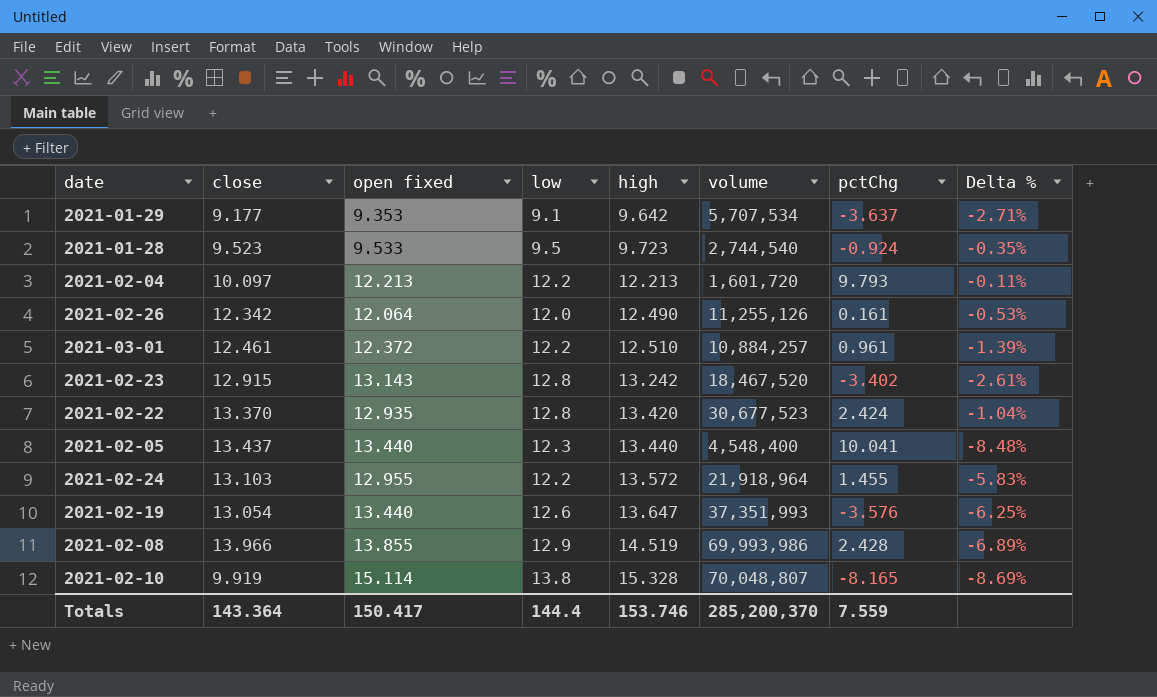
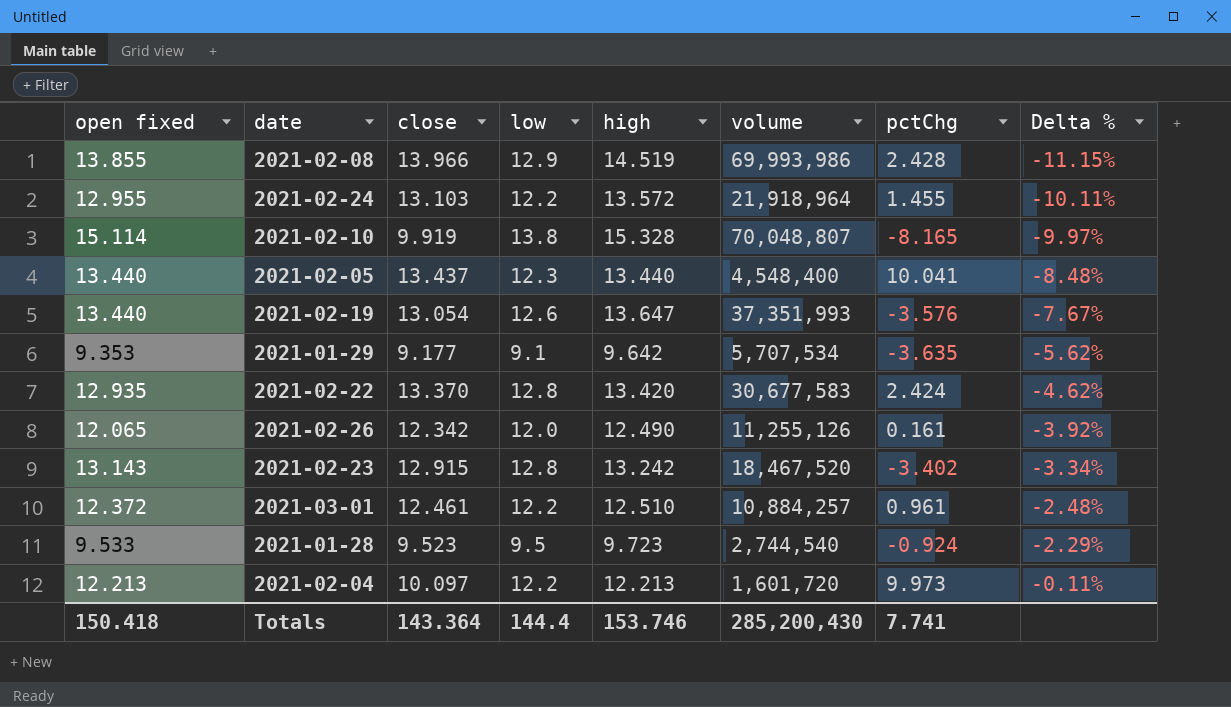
row order: high ascending -> Delta % ascending
column open fixed | position: 3 -> 1
column Delta % | formula: ([low] - [open fixed]) / [open fixed] -> ([low] - [high]) / [high]
2021-01-29 | pctChg: -3.637 -> -3.635
2021-02-22 | volume: 30,677,523 -> 30,677,583
2021-02-26 | open fixed: 12.064 -> 12.065
2021-02-04 | pctChg: 9.793 -> 9.973
Totals | open fixed: 150.417 -> 150.418
Totals | volume: 285,200,370 -> 285,200,430
Totals | pctChg: 7.559 -> 7.741

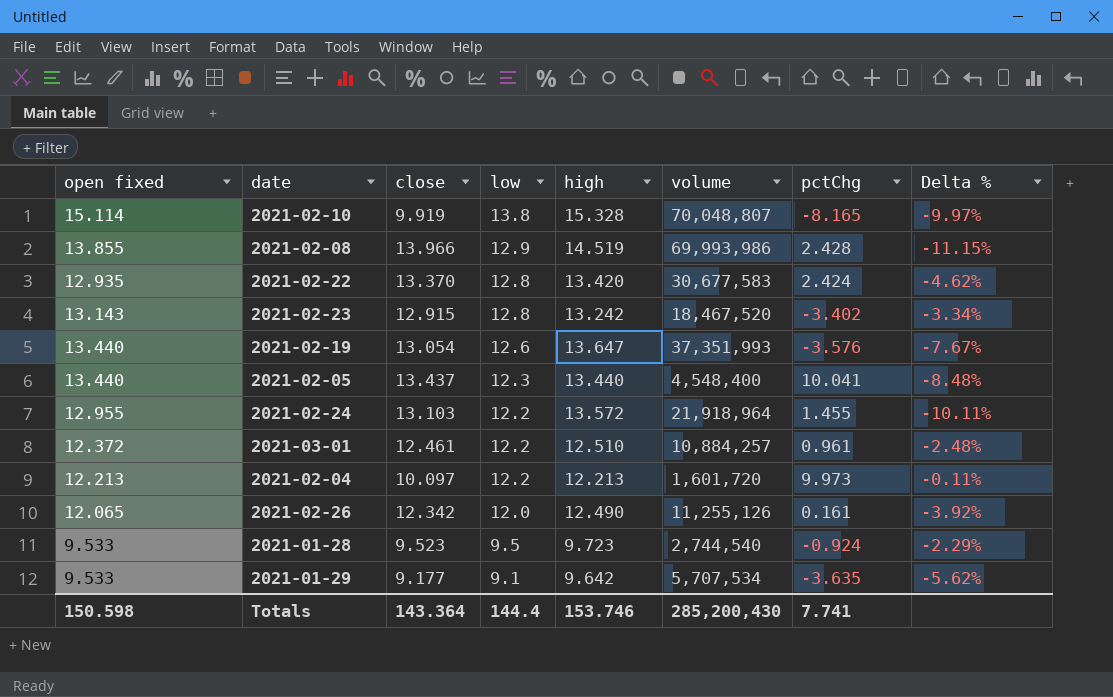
row order: Delta % ascending -> low descending
2021-01-29 | open fixed: 9.353 -> 9.533
Totals | open fixed: 150.418 -> 150.598

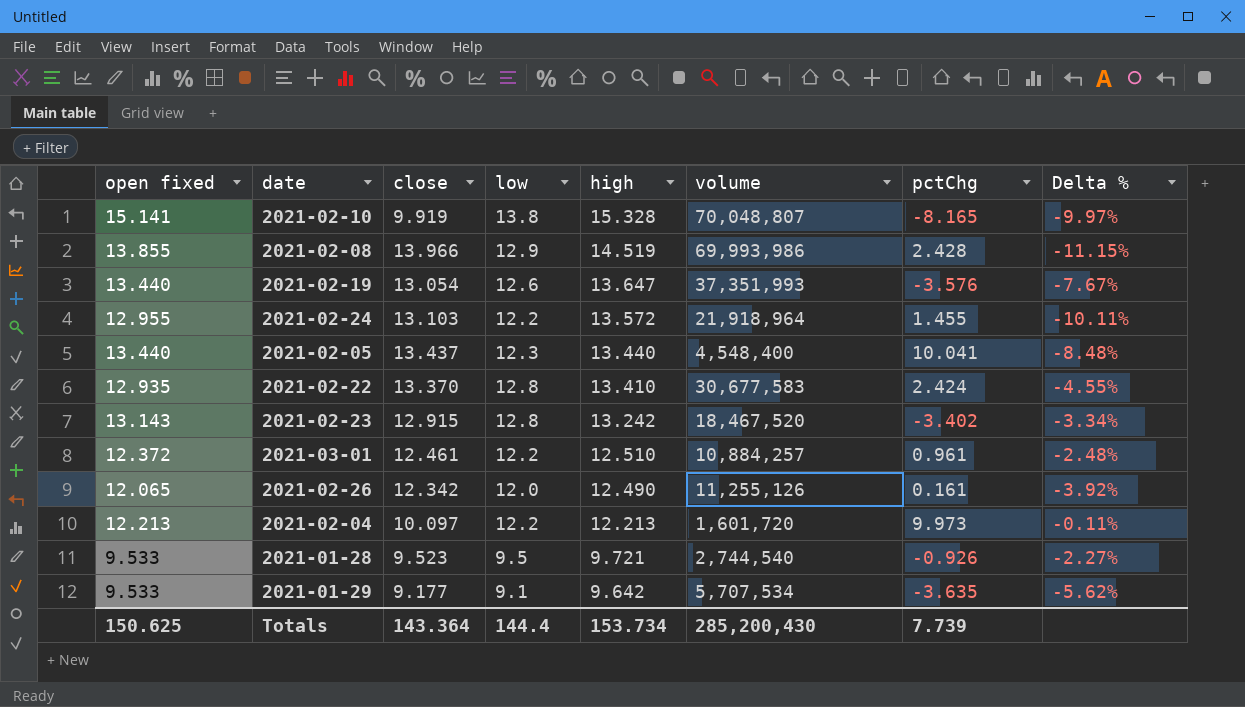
row order: low descending -> high descending
2021-02-10 | open fixed: 15.114 -> 15.141
2021-02-22 | high: 13.420 -> 13.410
2021-02-22 | Delta %: -4.62% -> -4.55%
2021-01-28 | high: 9.723 -> 9.721
2021-01-28 | pctChg: -0.924 -> -0.926
2021-01-28 | Delta %: -2.29% -> -2.27%
Totals | open fixed: 150.598 -> 150.625
Totals | high: 153.746 -> 153.734
Totals | pctChg: 7.741 -> 7.739

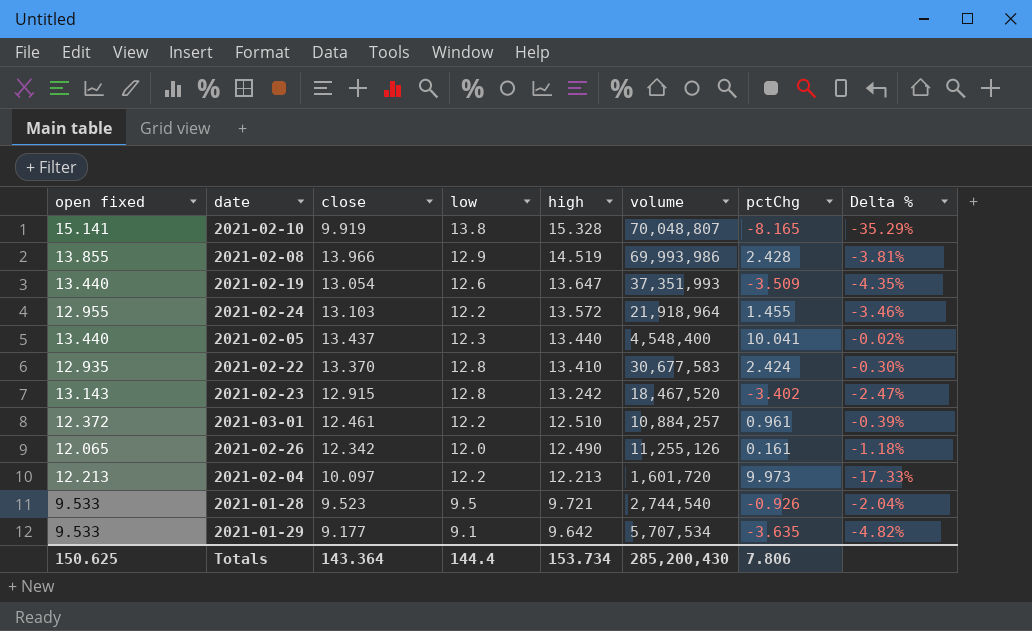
column Delta % | formula: ([low] - [high]) / [high] -> ([close] - [high]) / [high]
2021-02-19 | pctChg: -3.576 -> -3.509
Totals | pctChg: 7.739 -> 7.806

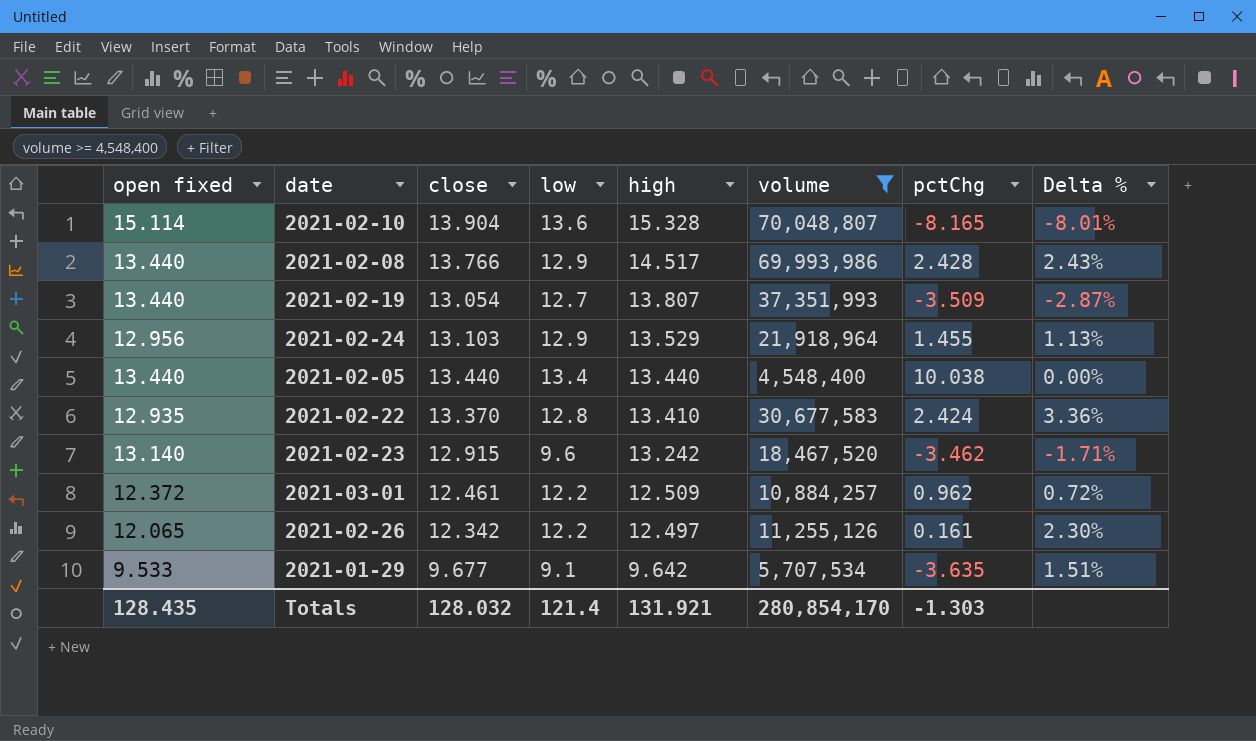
filter: none -> volume >= 4,548,400
column Delta % | formula: ([close] - [high]) / [high] -> ([close] - [open fixed]) / [open fixed]
2021-02-10 | open fixed: 15.141 -> 15.114
2021-02-10 | close: 9.919 -> 13.904
2021-02-10 | low: 13.8 -> 13.6
2021-02-08 | open fixed: 13.855 -> 13.440
2021-02-08 | close: 13.966 -> 13.766
2021-02-08 | high: 14.519 -> 14.517
2021-02-19 | low: 12.6 -> 12.7
2021-02-19 | high: 13.647 -> 13.807
2021-02-24 | open fixed: 12.955 -> 12.956
2021-02-24 | low: 12.2 -> 12.9
2021-02-24 | high: 13.572 -> 13.529
2021-02-05 | close: 13.437 -> 13.440
2021-02-05 | low: 12.3 -> 13.4
2021-02-05 | pctChg: 10.041 -> 10.038
2021-02-23 | open fixed: 13.143 -> 13.140
2021-02-23 | low: 12.8 -> 9.6
2021-02-23 | pctChg: -3.402 -> -3.462
2021-03-01 | high: 12.510 -> 12.509
2021-03-01 | pctChg: 0.961 -> 0.962
2021-02-26 | low: 12.0 -> 12.2
2021-02-26 | high: 12.490 -> 12.497
2021-01-29 | close: 9.177 -> 9.677
Totals | open fixed: 150.625 -> 128.435
Totals | close: 143.364 -> 128.032
Totals | low: 144.4 -> 121.4
Totals | high: 153.734 -> 131.921
Totals | volume: 285,200,430 -> 280,854,170
Totals | pctChg: 7.806 -> -1.303

